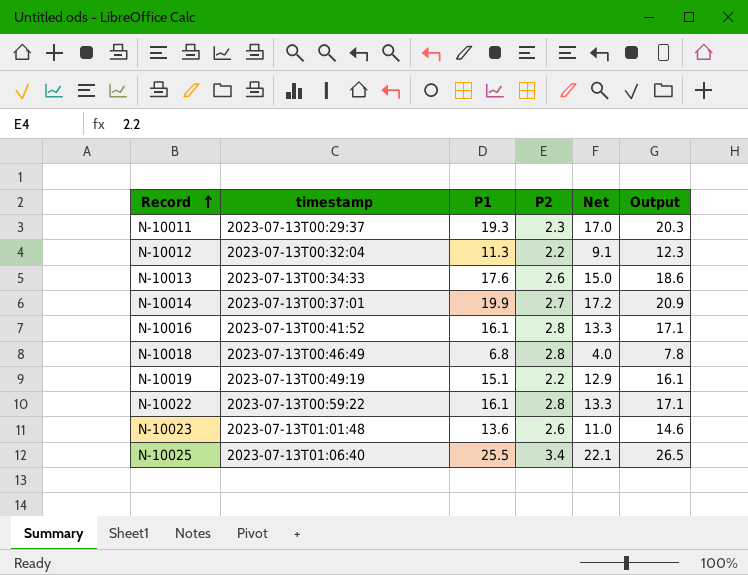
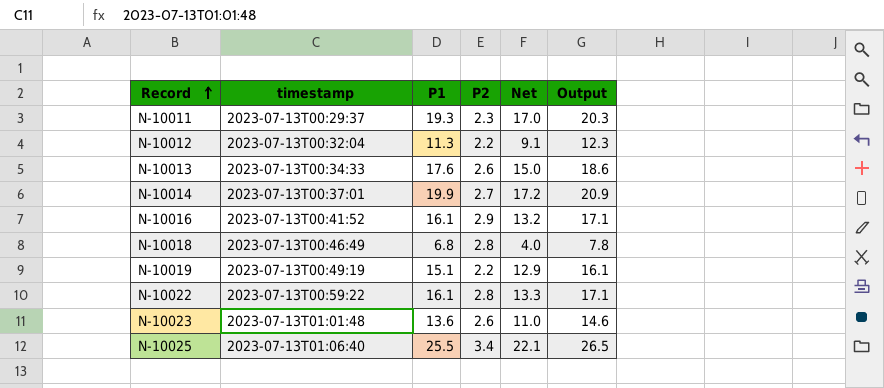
N-10016 | P2: 2.8 -> 2.9
N-10016 | Net: 13.3 -> 13.2

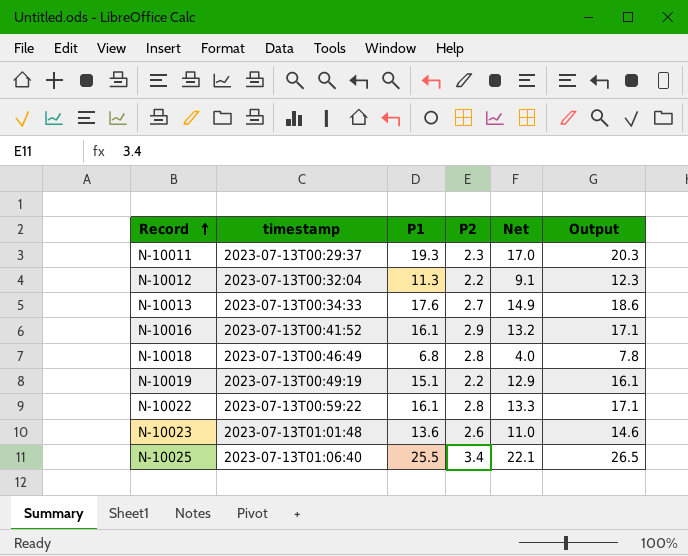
row N-10014: 2023-07-13T00:37:01 | 19.9 | 2.7 | 17.2 | 20.9 -> none
N-10013 | P2: 2.6 -> 2.7
N-10013 | Net: 15.0 -> 14.9

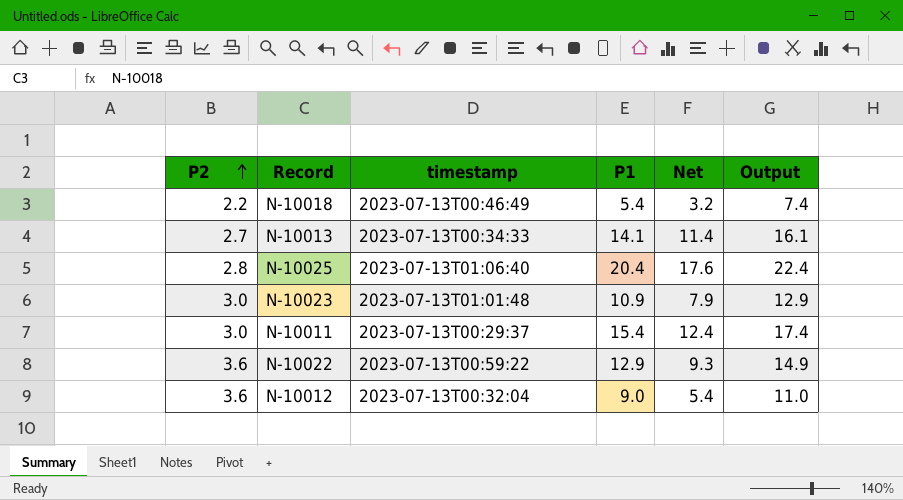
row order: Record ascending -> P2 ascending
column P2 | position: 4 -> 1
column Output | formula: [P1] + 1 -> [P1] + 2
row N-10016: 2023-07-13T00:41:52 | 16.1 | 2.9 | 13.2 | 17.1 -> none
row N-10019: 2023-07-13T00:49:19 | 15.1 | 2.2 | 12.9 | 16.1 -> none
N-10018 | P2: 2.8 -> 2.2
N-10018 | P1: 6.8 -> 5.4
N-10018 | Net: 4.0 -> 3.2
N-10013 | P1: 17.6 -> 14.1
N-10013 | Net: 14.9 -> 11.4
N-10025 | P2: 3.4 -> 2.8
N-10025 | P1: 25.5 -> 20.4
N-10025 | Net: 22.1 -> 17.6
N-10023 | P2: 2.6 -> 3.0
N-10023 | P1: 13.6 -> 10.9
N-10023 | Net: 11.0 -> 7.9
N-10011 | P2: 2.3 -> 3.0
N-10011 | P1: 19.3 -> 15.4
N-10011 | Net: 17.0 -> 12.4
N-10022 | P2: 2.8 -> 3.6
N-10022 | P1: 16.1 -> 12.9
N-10022 | Net: 13.3 -> 9.3
N-10012 | P2: 2.2 -> 3.6
N-10012 | P1: 11.3 -> 9.0
N-10012 | Net: 9.1 -> 5.4

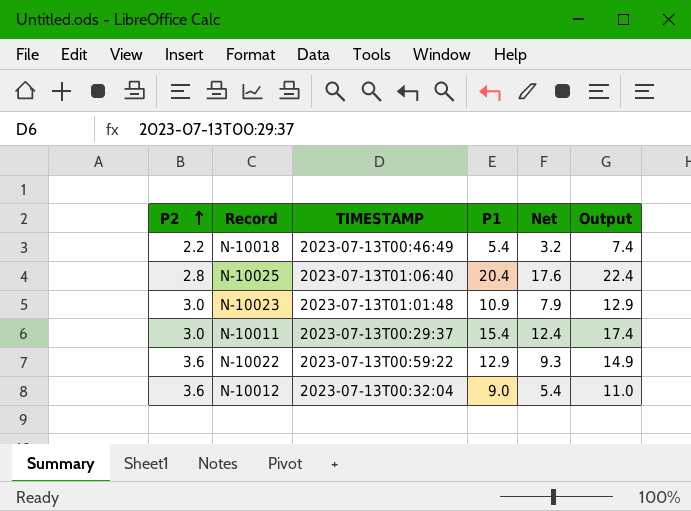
column name: timestamp -> TIMESTAMP
row N-10013: 2.7 | 2023-07-13T00:34:33 | 14.1 | 11.4 | 16.1 -> none

